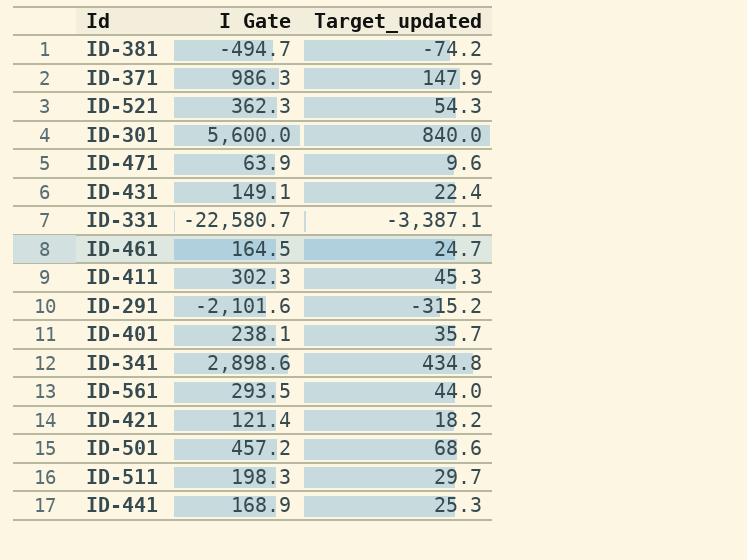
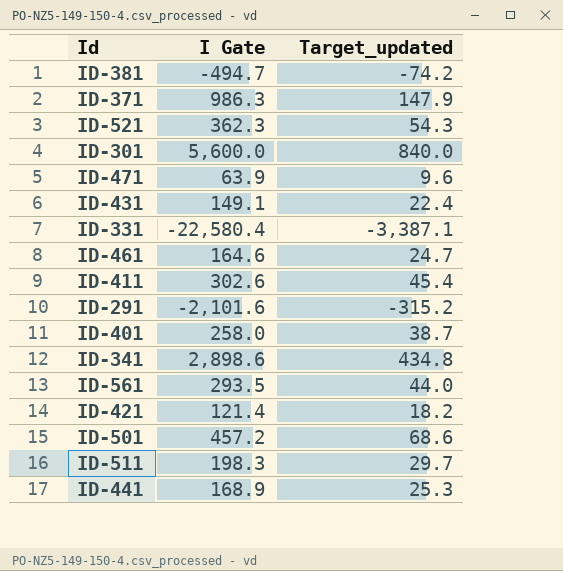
ID-331 | I Gate: -22,580.7 -> -22,580.4
ID-461 | I Gate: 164.5 -> 164.6
ID-411 | I Gate: 302.3 -> 302.6
ID-411 | Target_updated: 45.3 -> 45.4
ID-401 | I Gate: 238.1 -> 258.0
ID-401 | Target_updated: 35.7 -> 38.7

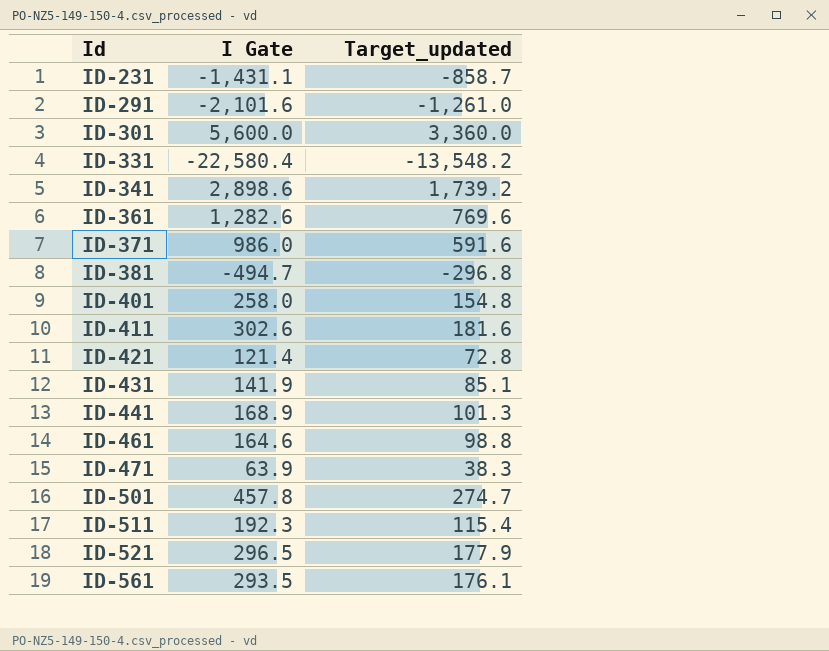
row order: none -> Id ascending
column Target_updated | formula: [I Gate] * 0.15 -> [I Gate] * 0.6
row ID-231: none -> -1,431.1 | -858.7
row ID-361: none -> 1,282.6 | 769.6
ID-371 | I Gate: 986.3 -> 986.0
ID-431 | I Gate: 149.1 -> 141.9
ID-501 | I Gate: 457.2 -> 457.8
ID-511 | I Gate: 198.3 -> 192.3
ID-521 | I Gate: 362.3 -> 296.5

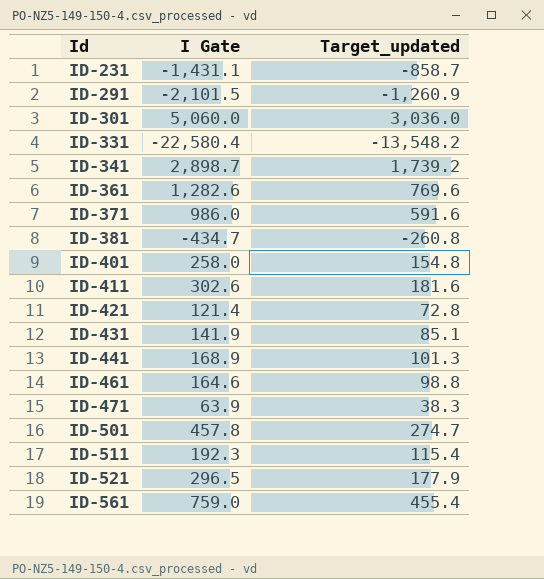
ID-291 | I Gate: -2,101.6 -> -2,101.5
ID-291 | Target_updated: -1,261.0 -> -1,260.9
ID-301 | I Gate: 5,600.0 -> 5,060.0
ID-301 | Target_updated: 3,360.0 -> 3,036.0
ID-341 | I Gate: 2,898.6 -> 2,898.7
ID-381 | I Gate: -494.7 -> -434.7
ID-381 | Target_updated: -296.8 -> -260.8
ID-561 | I Gate: 293.5 -> 759.0
ID-561 | Target_updated: 176.1 -> 455.4

